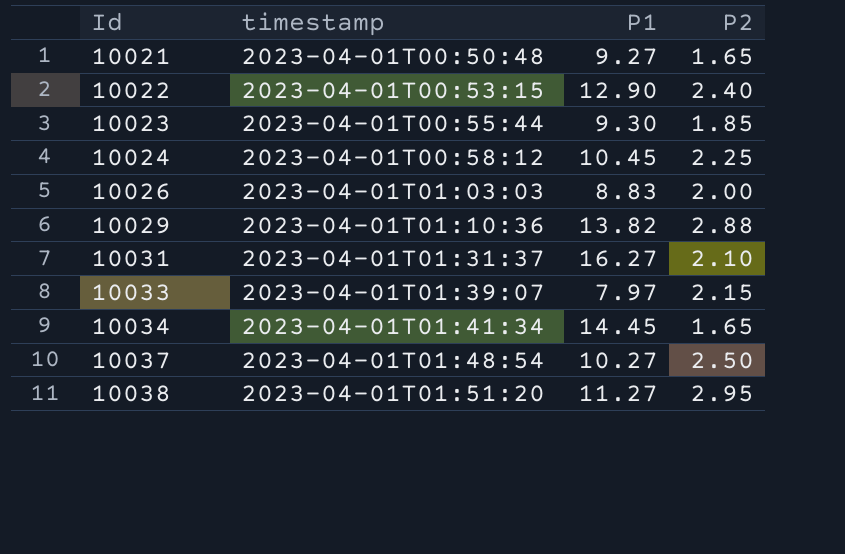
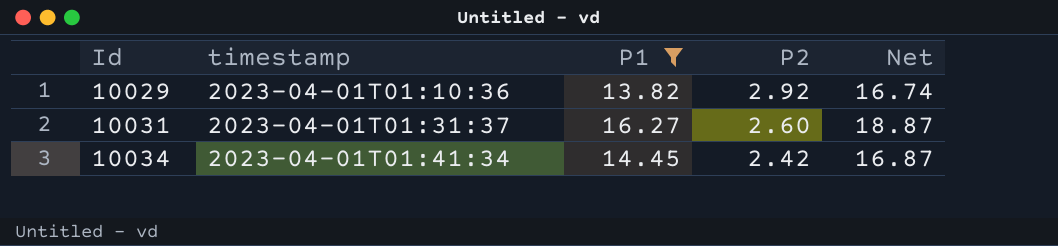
filter: none -> P1 >= 13.82
column Net | formula: none -> [P1] + [P2]
10029 | P2: 2.88 -> 2.92
10031 | P2: 2.10 -> 2.60
10034 | P2: 1.65 -> 2.42

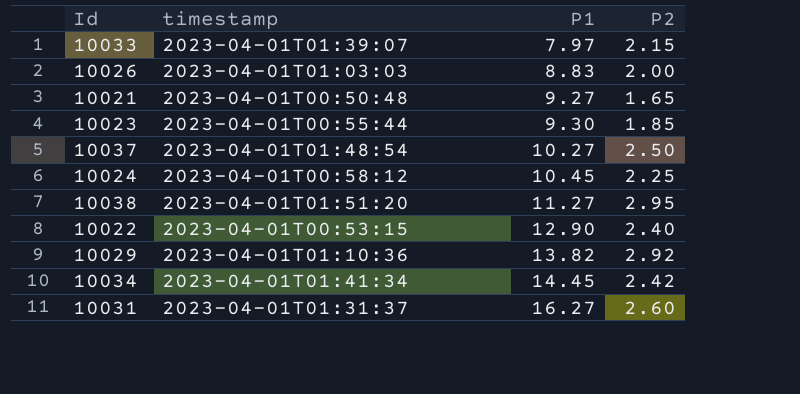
filter: P1 >= 13.82 -> none
row order: Id ascending -> P1 ascending
column Net | formula: [P1] + [P2] -> none

